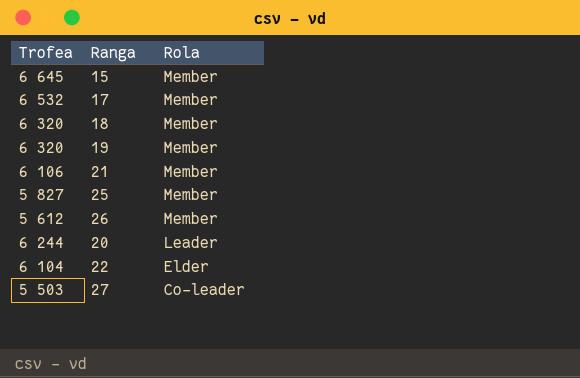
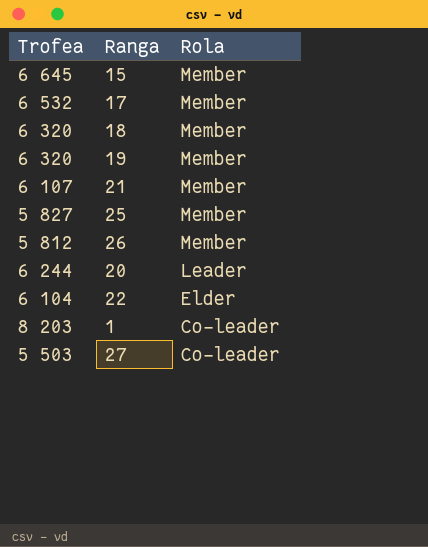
21 | Trofea: 6 106 -> 6 107
26 | Trofea: 5 612 -> 5 812
row 1: none -> 8 203 | Co-leader

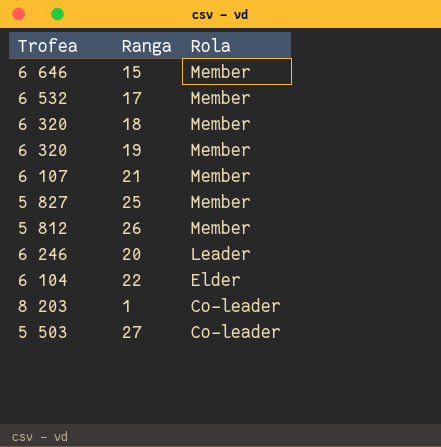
15 | Trofea: 6 645 -> 6 646
20 | Trofea: 6 244 -> 6 246

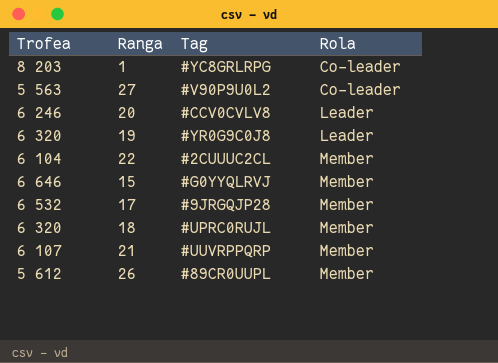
row order: Rola descending -> Rola ascending
column Tag | position: none -> 3
row 25: 5 827 | Member -> none
27 | Trofea: 5 503 -> 5 563
19 | Rola: Member -> Leader
22 | Rola: Elder -> Member
26 | Trofea: 5 812 -> 5 612

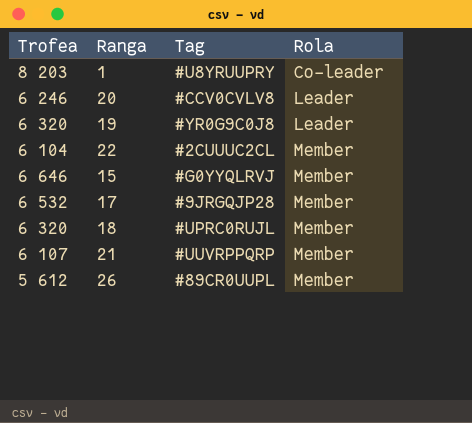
row 27: 5 563 | #V90P9U0L2 | Co-leader -> none
1 | Tag: #YC8GRLRPG -> #U8YRUUPRY

